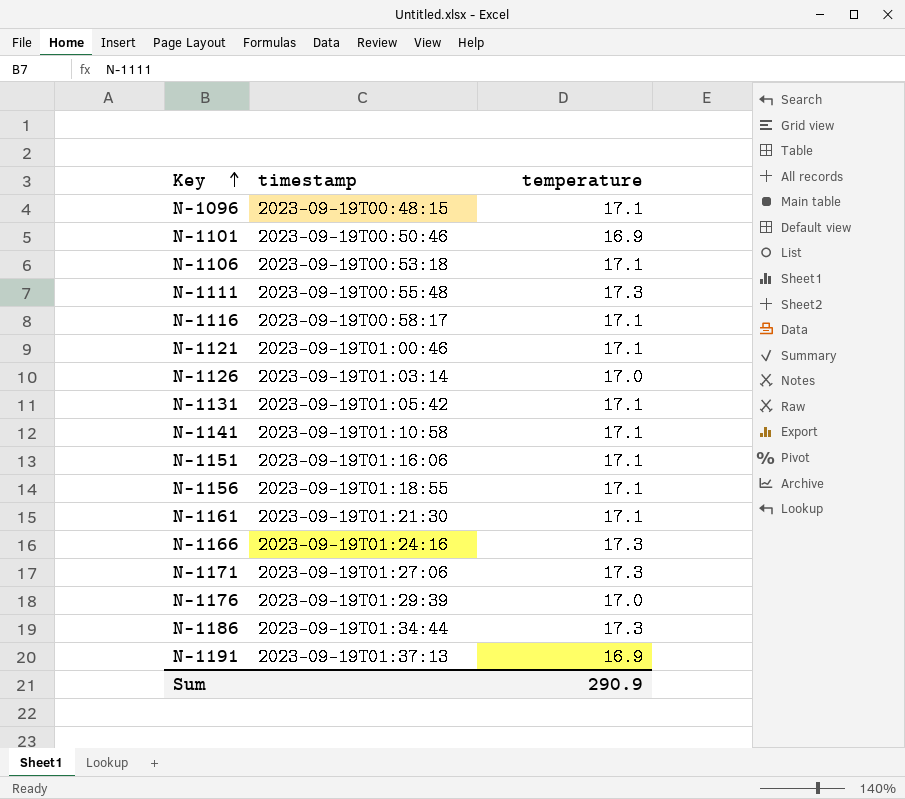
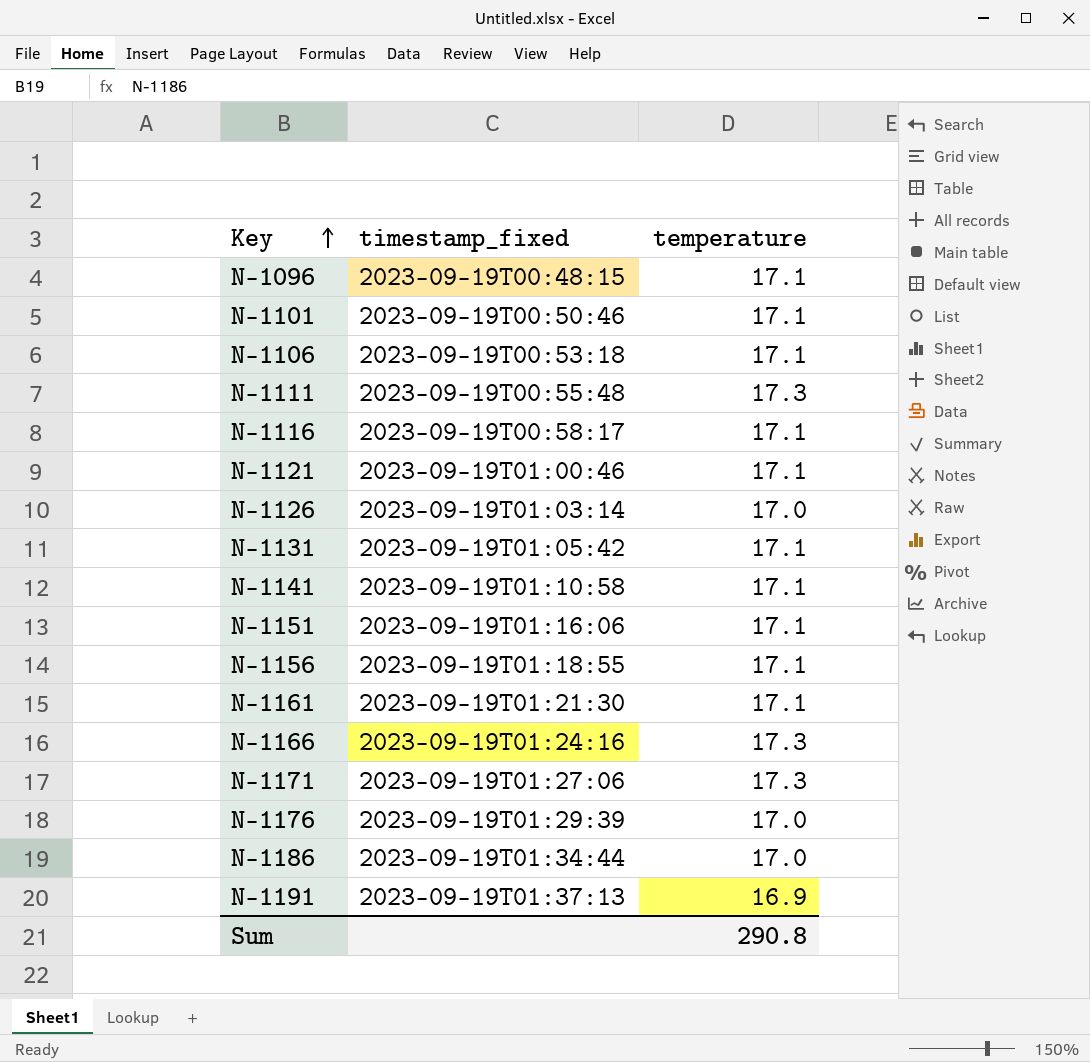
column name: timestamp -> timestamp_fixed
N-1101 | temperature: 16.9 -> 17.1
N-1186 | temperature: 17.3 -> 17.0
Sum | temperature: 290.9 -> 290.8

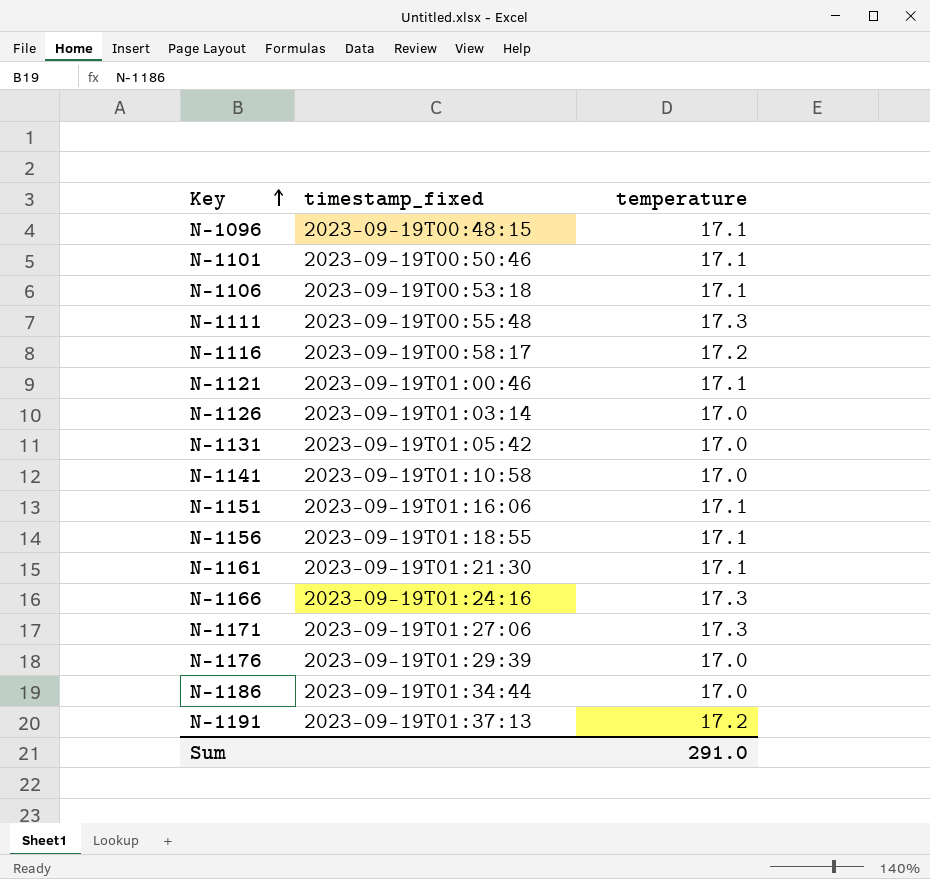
N-1116 | temperature: 17.1 -> 17.2
N-1131 | temperature: 17.1 -> 17.0
N-1141 | temperature: 17.1 -> 17.0
N-1191 | temperature: 16.9 -> 17.2
Sum | temperature: 290.8 -> 291.0

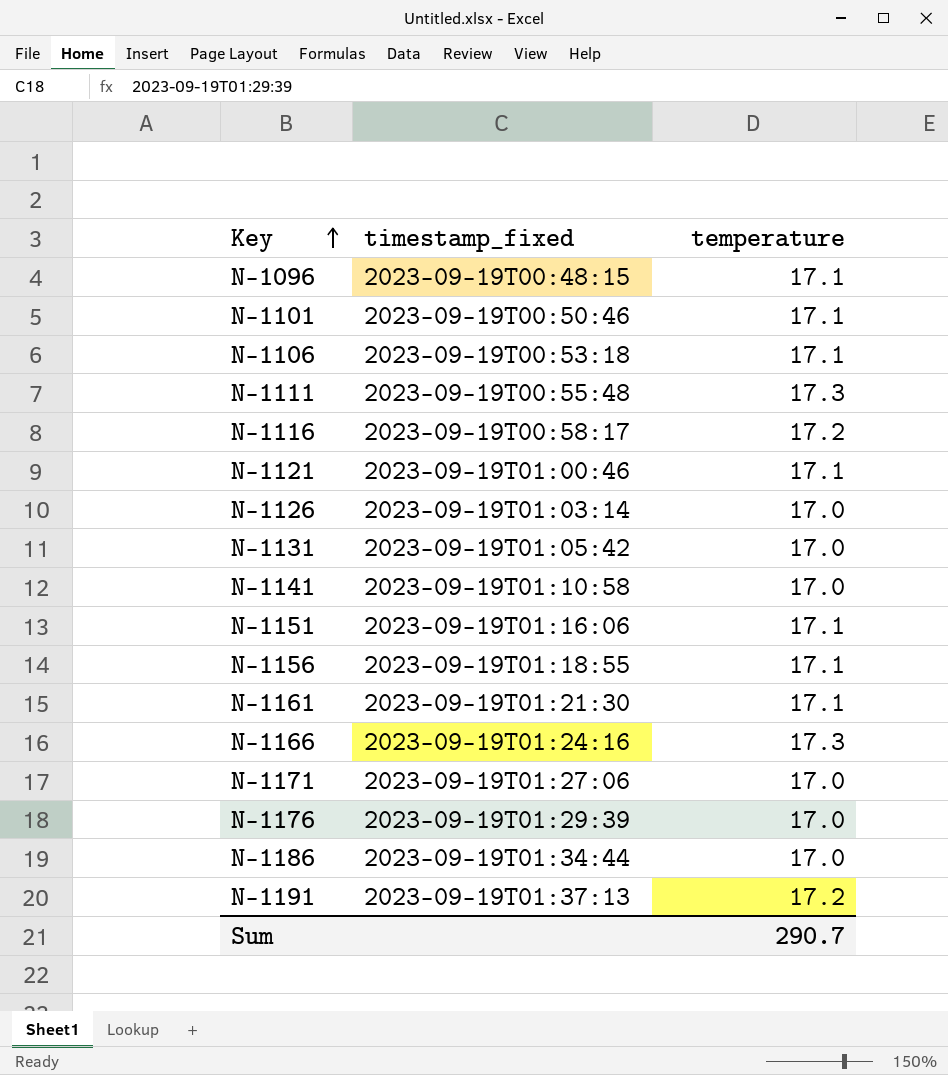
N-1171 | temperature: 17.3 -> 17.0
Sum | temperature: 291.0 -> 290.7

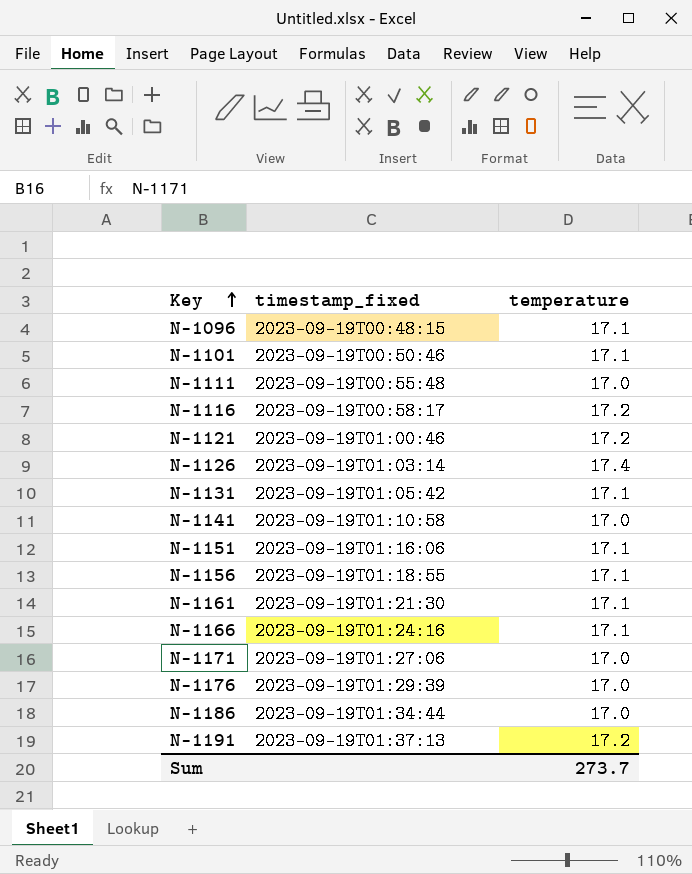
row N-1106: 2023-09-19T00:53:18 | 17.1 -> none
N-1111 | temperature: 17.3 -> 17.0
N-1121 | temperature: 17.1 -> 17.2
N-1126 | temperature: 17.0 -> 17.4
N-1131 | temperature: 17.0 -> 17.1
N-1166 | temperature: 17.3 -> 17.1
Sum | temperature: 290.7 -> 273.7

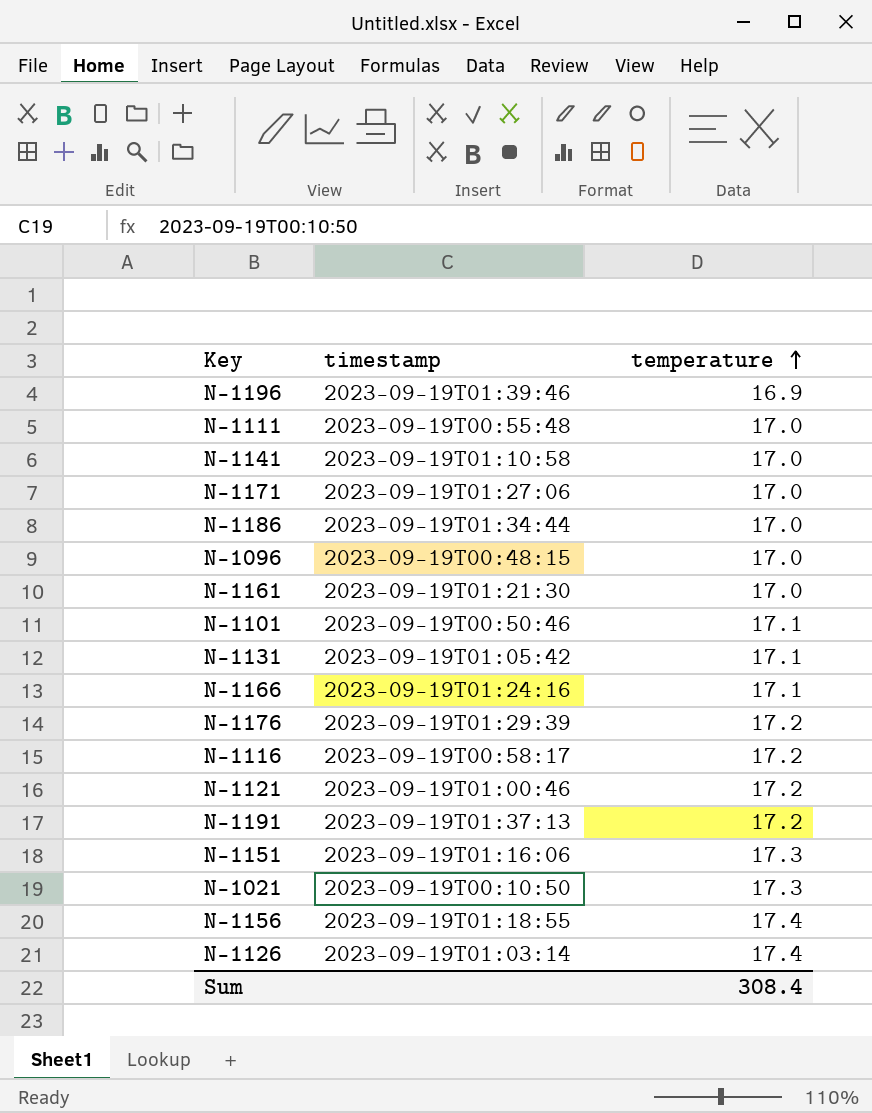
row order: Key ascending -> temperature ascending
column name: timestamp_fixed -> timestamp
row N-1196: none -> 2023-09-19T01:39:46 | 16.9
N-1096 | temperature: 17.1 -> 17.0
N-1161 | temperature: 17.1 -> 17.0
N-1176 | temperature: 17.0 -> 17.2
N-1151 | temperature: 17.1 -> 17.3
row N-1021: none -> 2023-09-19T00:10:50 | 17.3
N-1156 | temperature: 17.1 -> 17.4
Sum | temperature: 273.7 -> 308.4

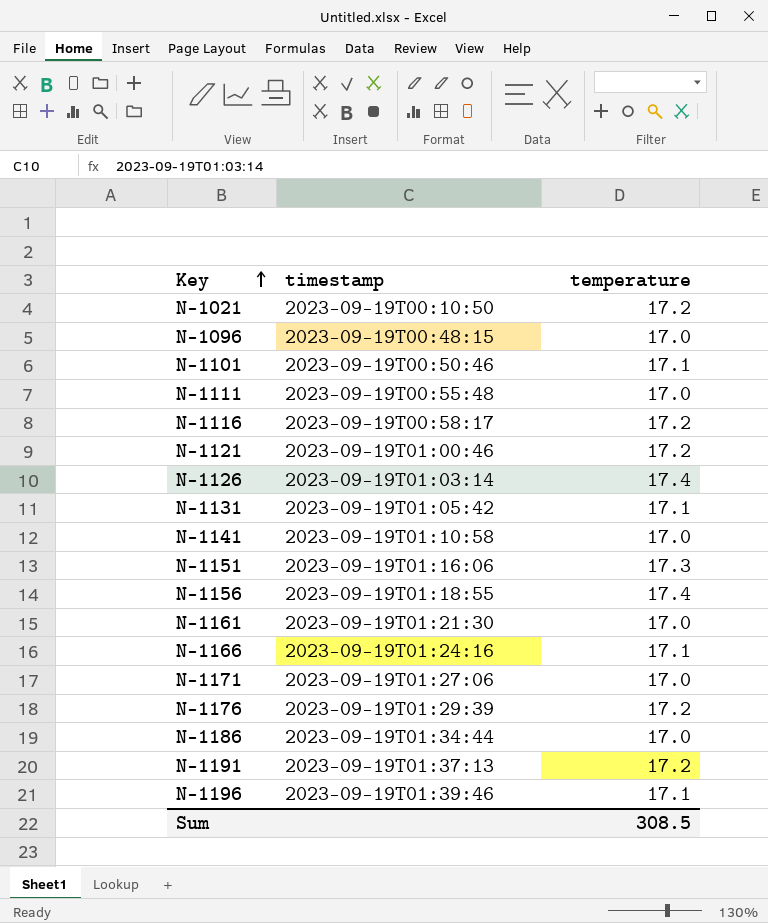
row order: temperature ascending -> Key ascending
N-1021 | temperature: 17.3 -> 17.2
N-1196 | temperature: 16.9 -> 17.1
Sum | temperature: 308.4 -> 308.5

